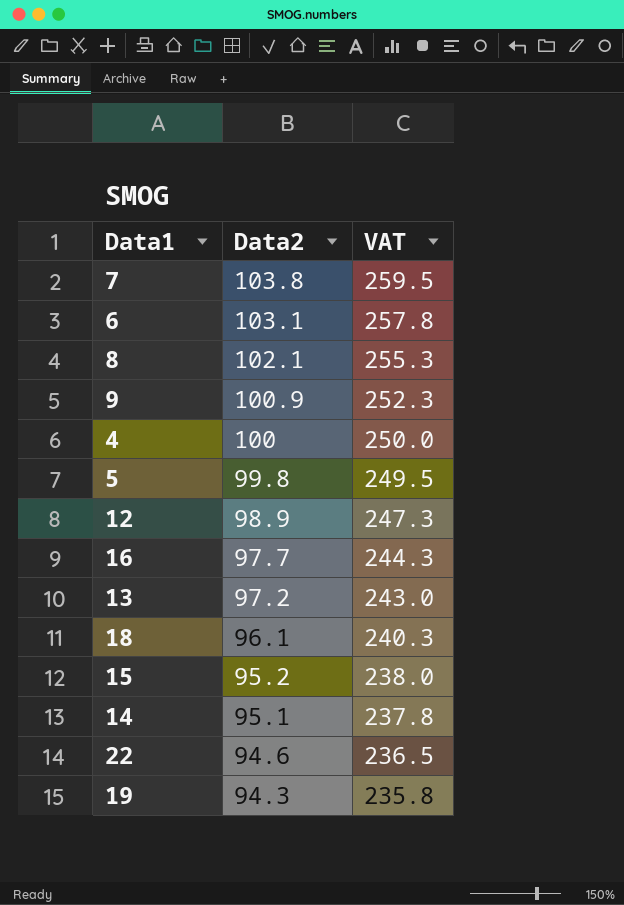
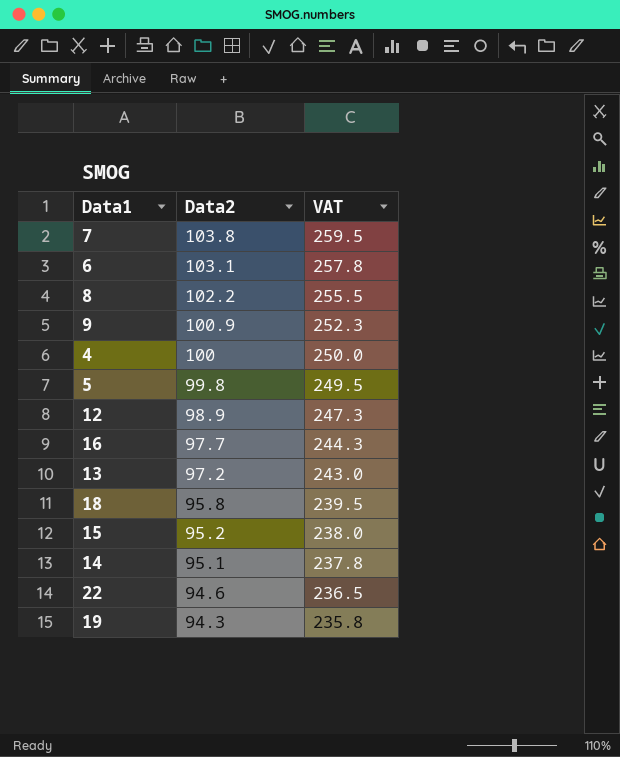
8 | Data2: 102.1 -> 102.2
8 | VAT: 255.3 -> 255.5
18 | Data2: 96.1 -> 95.8
18 | VAT: 240.3 -> 239.5

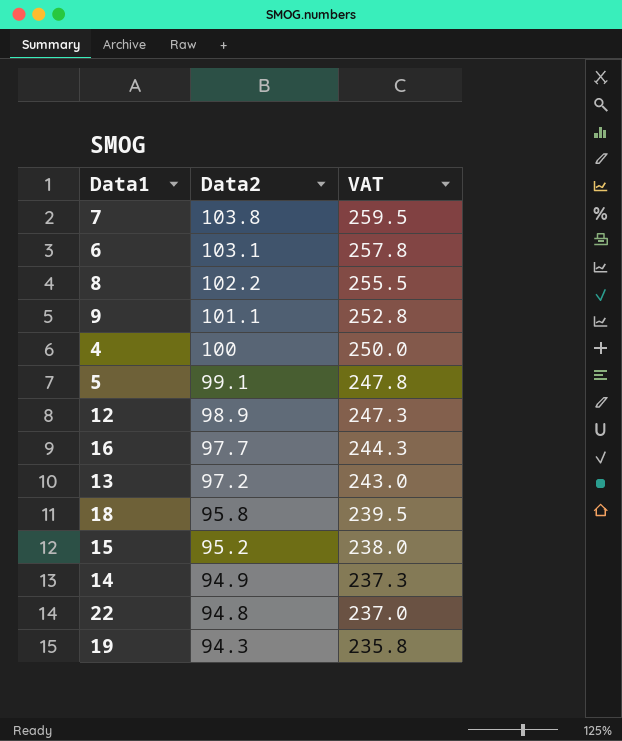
9 | Data2: 100.9 -> 101.1
9 | VAT: 252.3 -> 252.8
5 | Data2: 99.8 -> 99.1
5 | VAT: 249.5 -> 247.8
14 | Data2: 95.1 -> 94.9
14 | VAT: 237.8 -> 237.3
22 | Data2: 94.6 -> 94.8
22 | VAT: 236.5 -> 237.0

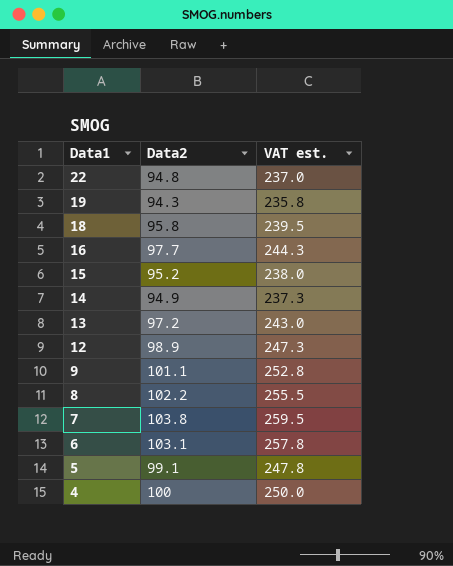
row order: Data2 descending -> Data1 descending
column name: VAT -> VAT est.

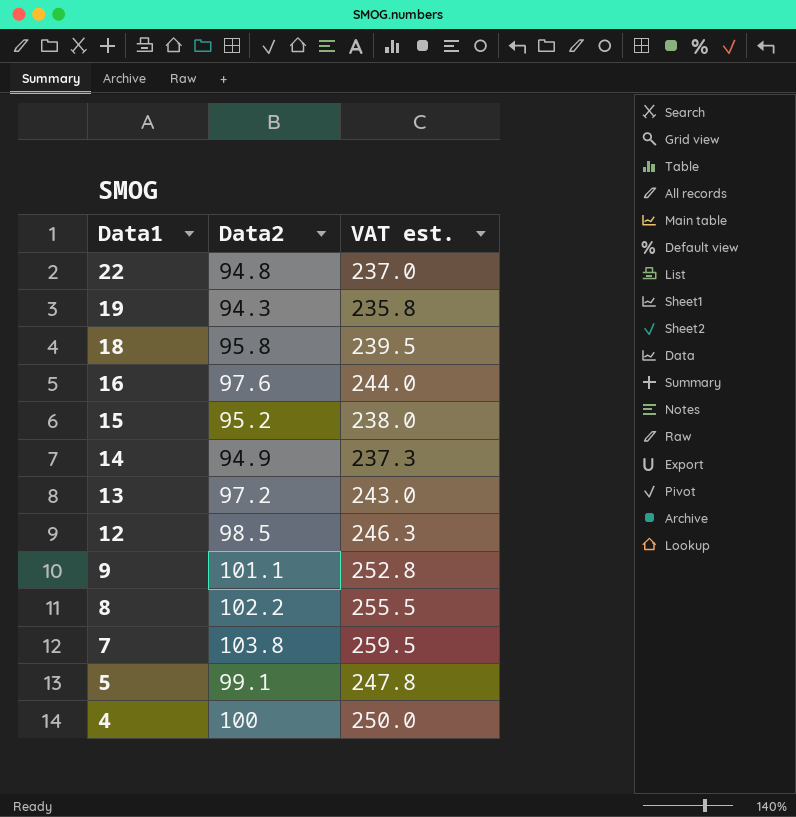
row 6: 103.1 | 257.8 -> none
16 | Data2: 97.7 -> 97.6
16 | VAT est.: 244.3 -> 244.0
12 | Data2: 98.9 -> 98.5
12 | VAT est.: 247.3 -> 246.3

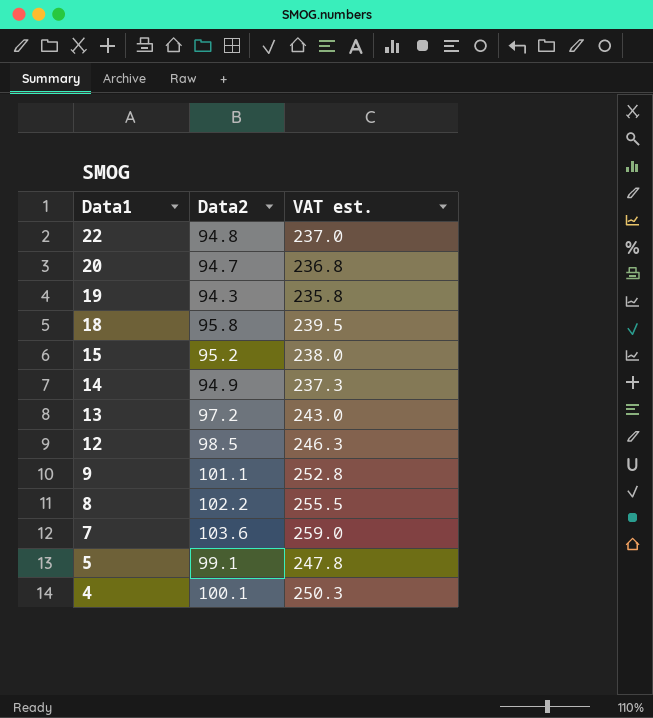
row 16: 97.6 | 244.0 -> none
row 20: none -> 94.7 | 236.8
7 | Data2: 103.8 -> 103.6
7 | VAT est.: 259.5 -> 259.0
4 | Data2: 100 -> 100.1
4 | VAT est.: 250.0 -> 250.3

